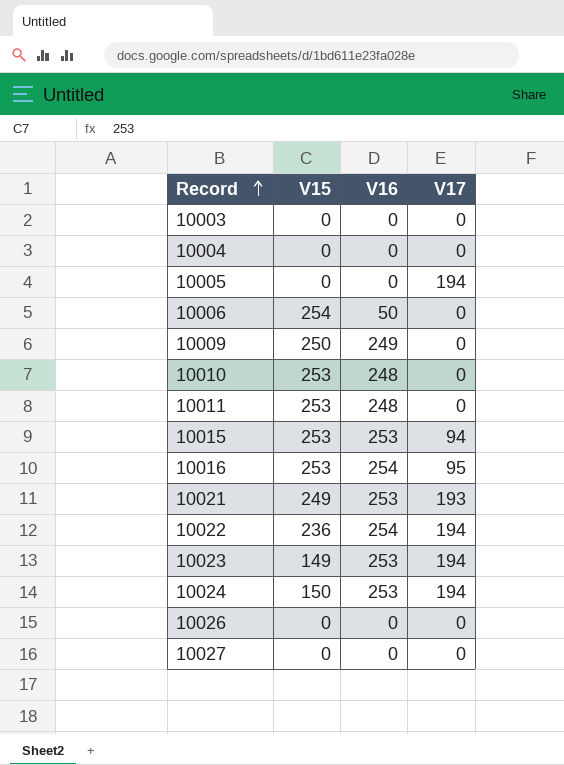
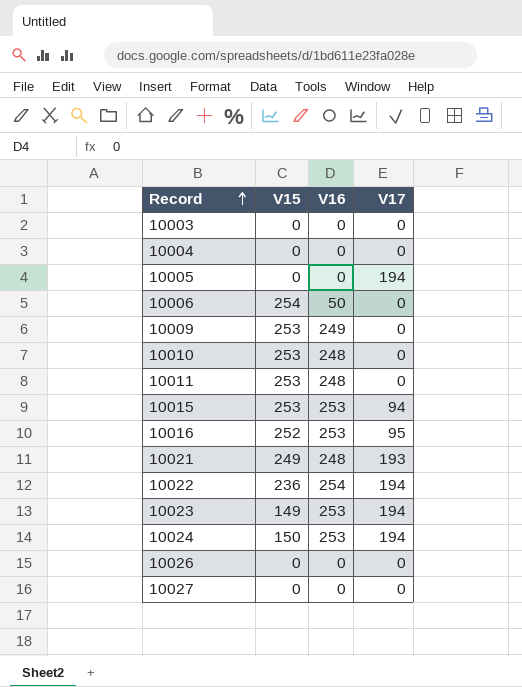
10009 | V15: 250 -> 253
10016 | V15: 253 -> 252
10016 | V16: 254 -> 253
10021 | V16: 253 -> 248

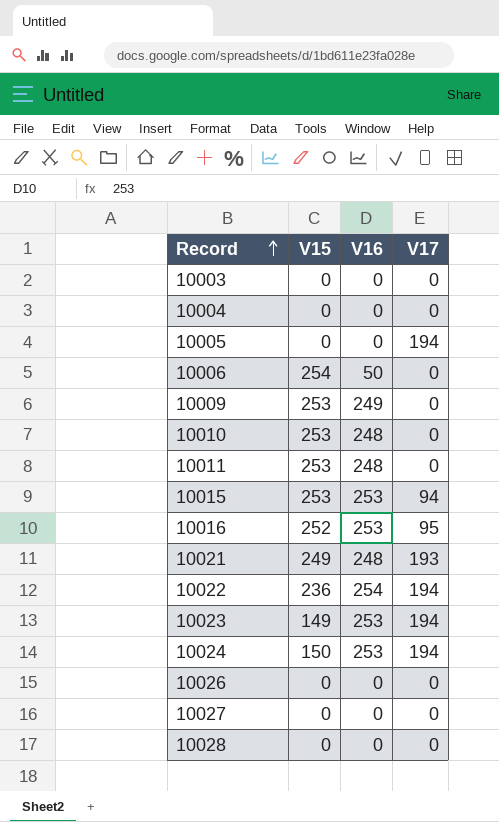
row 10028: none -> 0 | 0 | 0

